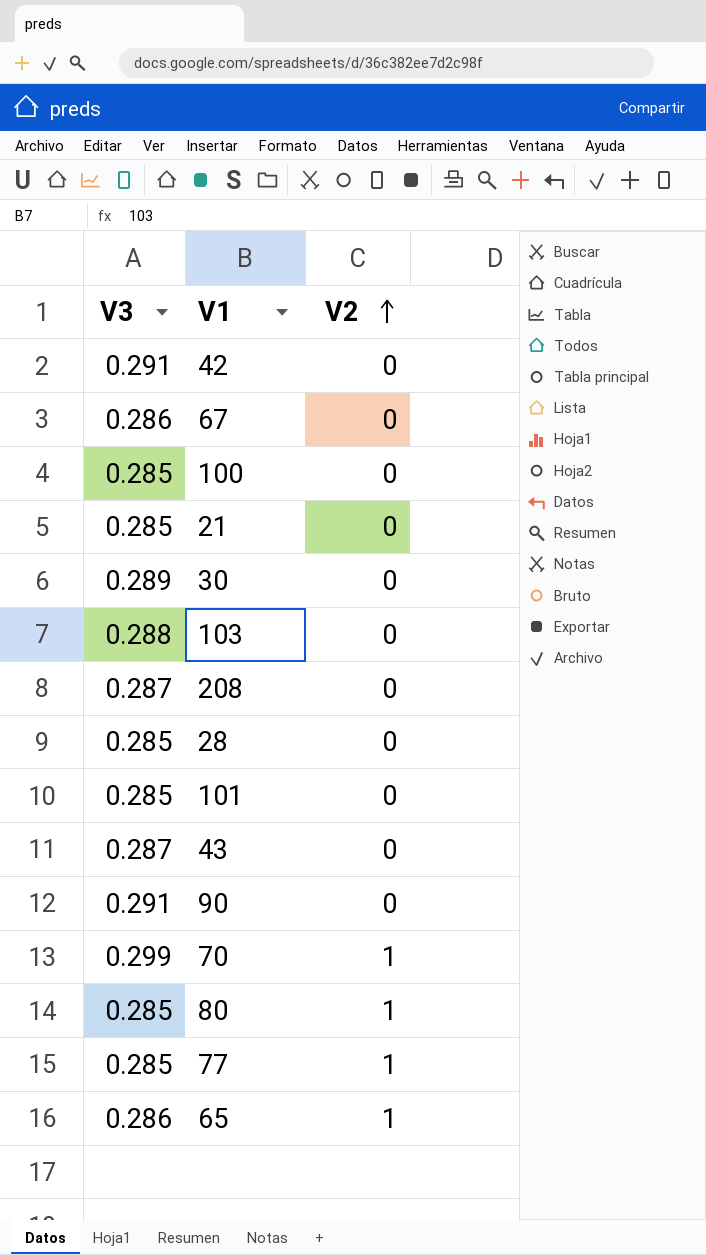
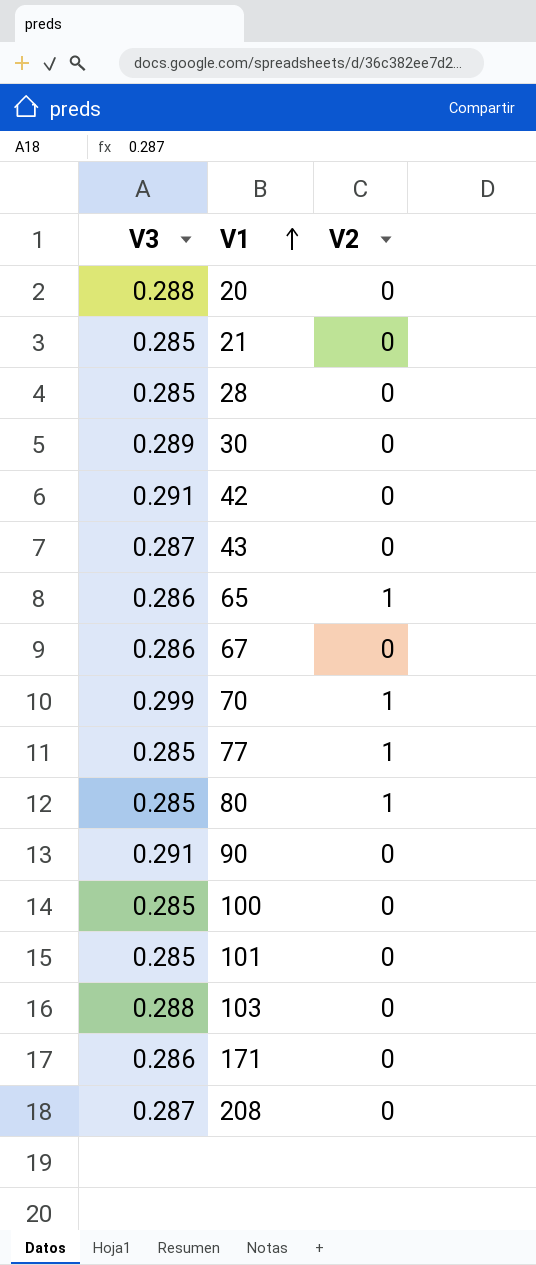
row order: V2 ascending -> V1 ascending
row 20: none -> 0.288 | 0
row 171: none -> 0.286 | 0

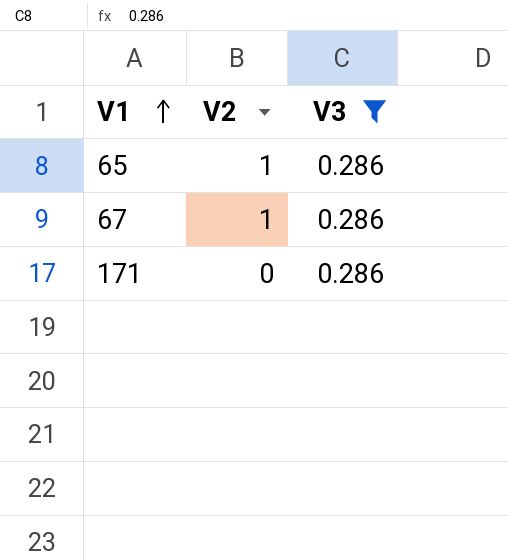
filter: none -> V3 = 0.286
column V3 | position: 1 -> 3
67 | V2: 0 -> 1

